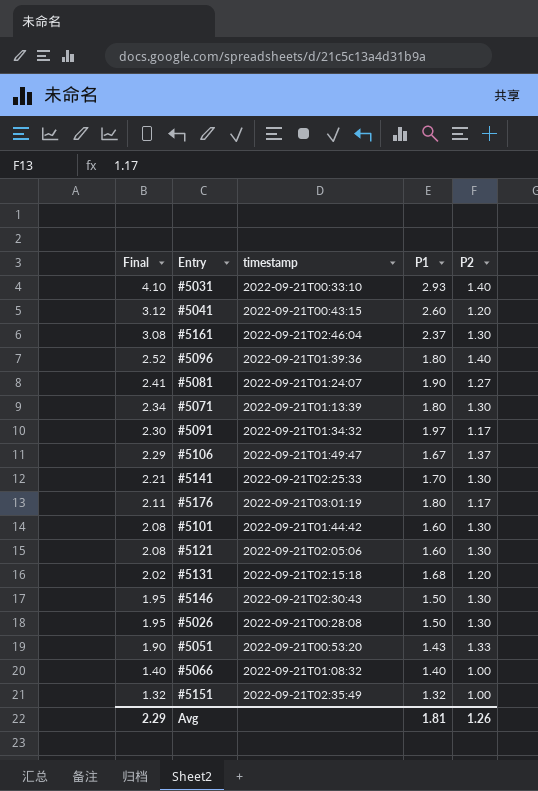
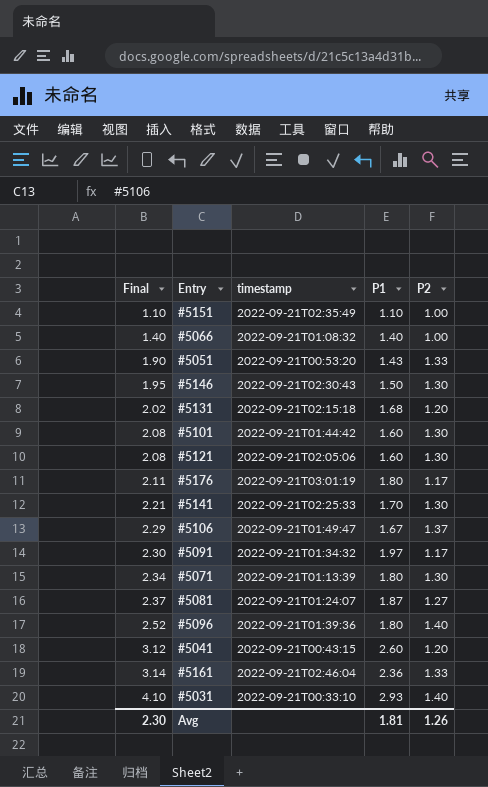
row order: Final descending -> Final ascending
row #5026: 1.95 | 2022-09-21T00:28:08 | 1.50 | 1.30 -> none
#5151 | Final: 1.32 -> 1.10
#5151 | P1: 1.32 -> 1.10
#5081 | Final: 2.41 -> 2.37
#5081 | P1: 1.90 -> 1.87
#5161 | Final: 3.08 -> 3.14
#5161 | P1: 2.37 -> 2.36
#5161 | P2: 1.30 -> 1.33
Avg | Final: 2.29 -> 2.30

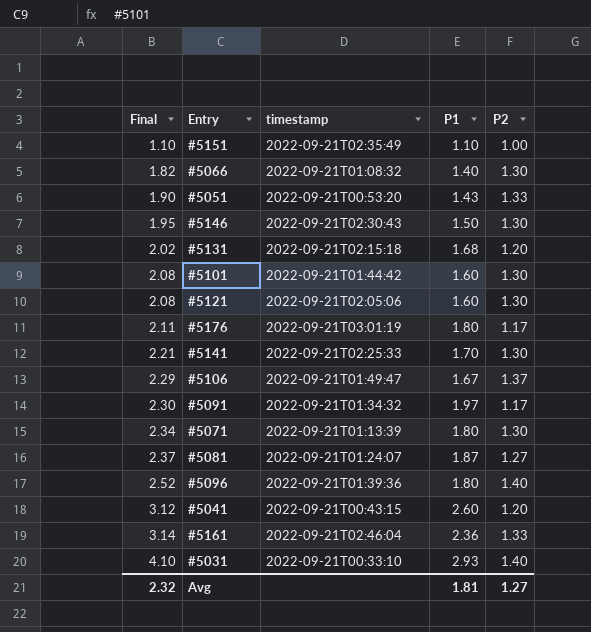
#5066 | Final: 1.40 -> 1.82
#5066 | P2: 1.00 -> 1.30
Avg | Final: 2.30 -> 2.32
Avg | P2: 1.26 -> 1.27

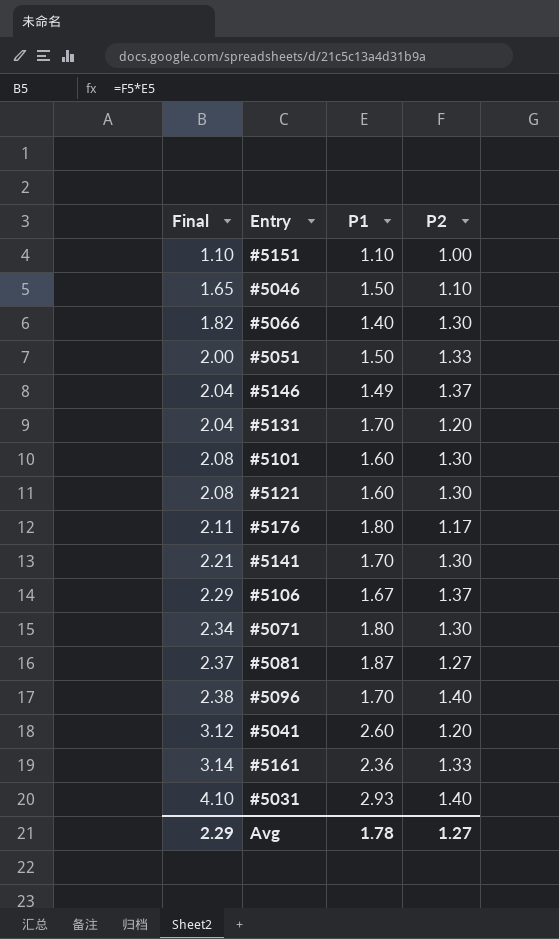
column timestamp | position: 3 -> none
row #5091: 2.30 | 2022-09-21T01:34:32 | 1.97 | 1.17 -> none
row #5046: none -> 1.65 | 1.50 | 1.10
#5051 | Final: 1.90 -> 2.00
#5051 | P1: 1.43 -> 1.50
#5146 | Final: 1.95 -> 2.04
#5146 | P1: 1.50 -> 1.49
#5146 | P2: 1.30 -> 1.37
#5131 | Final: 2.02 -> 2.04
#5131 | P1: 1.68 -> 1.70
#5096 | Final: 2.52 -> 2.38
#5096 | P1: 1.80 -> 1.70
Avg | Final: 2.32 -> 2.29
Avg | P1: 1.81 -> 1.78

